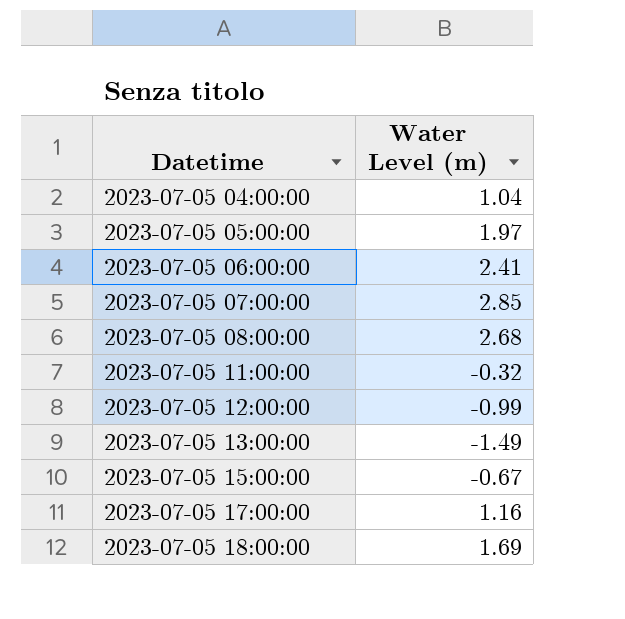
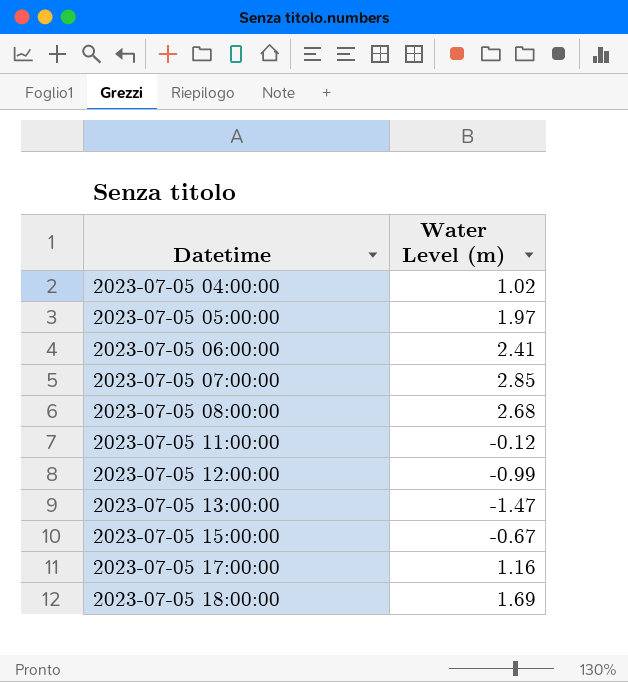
2023-07-05 04:00:00 | Water Level (m): 1.04 -> 1.02
2023-07-05 11:00:00 | Water Level (m): -0.32 -> -0.12
2023-07-05 13:00:00 | Water Level (m): -1.49 -> -1.47

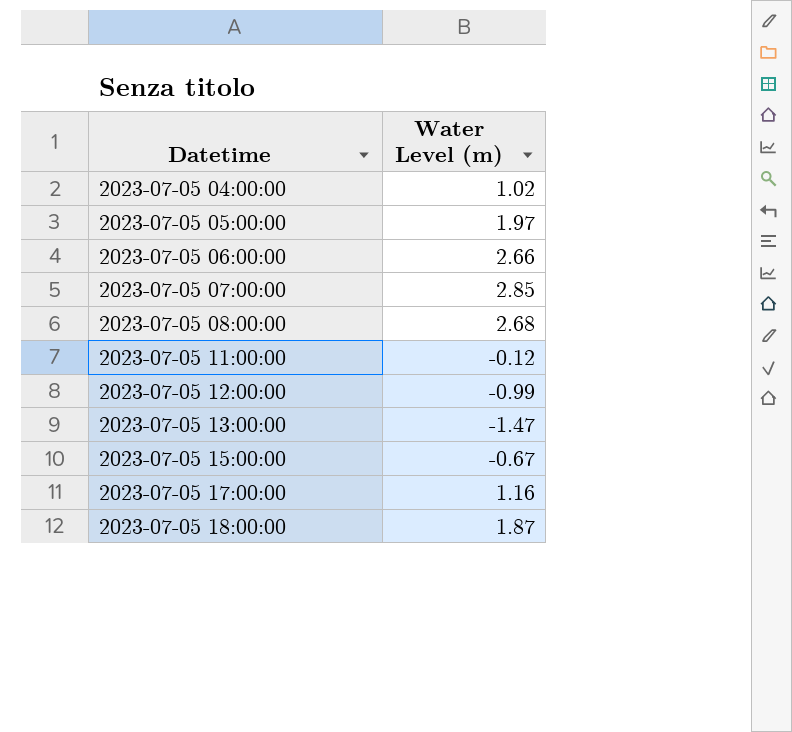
2023-07-05 06:00:00 | Water Level (m): 2.41 -> 2.66
2023-07-05 18:00:00 | Water Level (m): 1.69 -> 1.87

